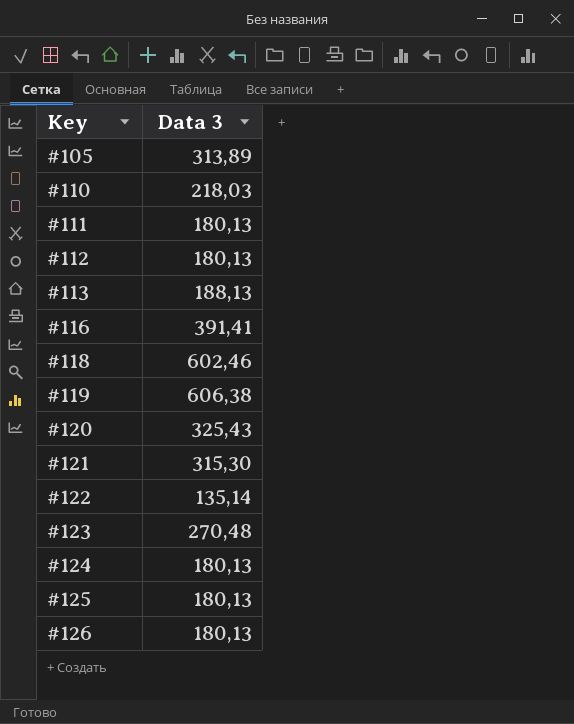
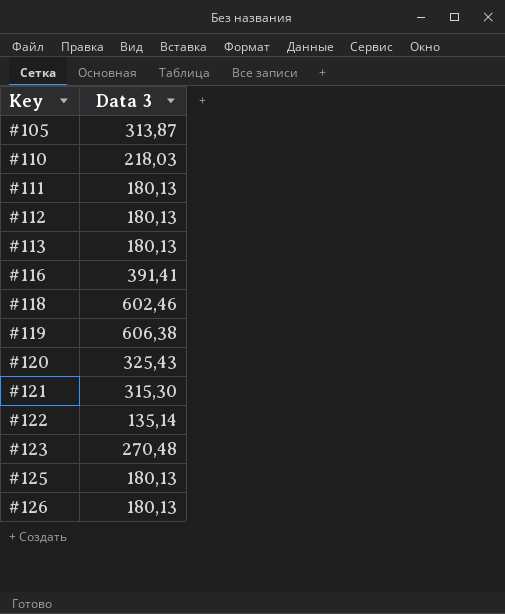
row #124: 180,13 -> none
#105 | Data 3: 313,89 -> 313,87
#113 | Data 3: 188,13 -> 180,13

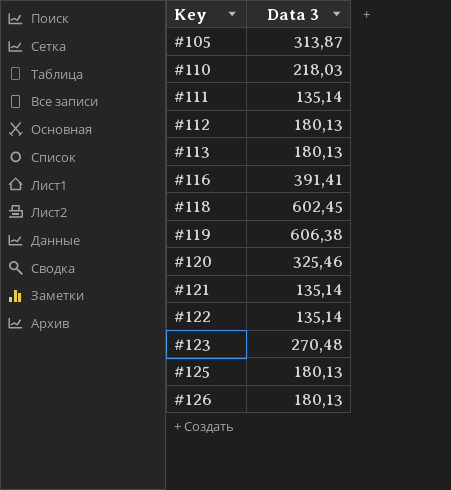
#111 | Data 3: 180,13 -> 135,14
#118 | Data 3: 602,46 -> 602,45
#120 | Data 3: 325,43 -> 325,46
#121 | Data 3: 315,30 -> 135,14

